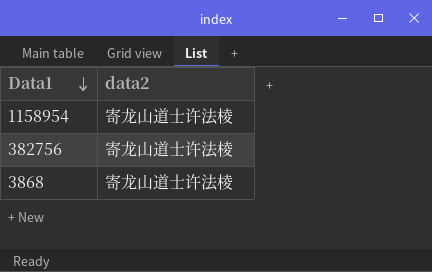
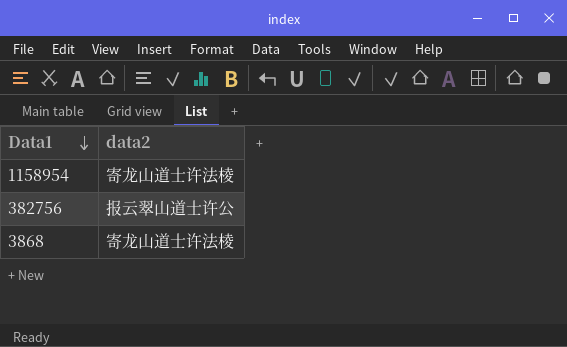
382756 | data2: 寄龙山道士许法棱 -> 报云翠山道士许公

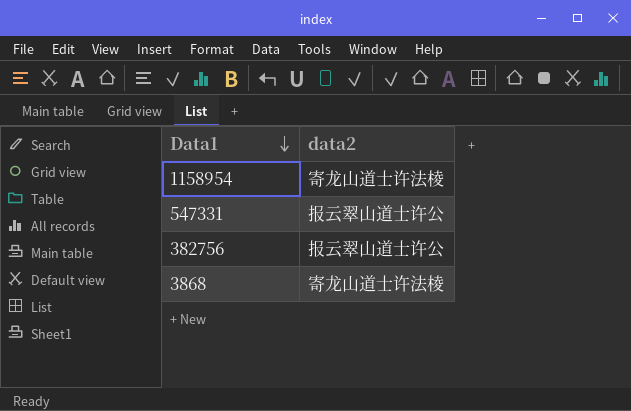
row 547331: none -> 报云翠山道士许公

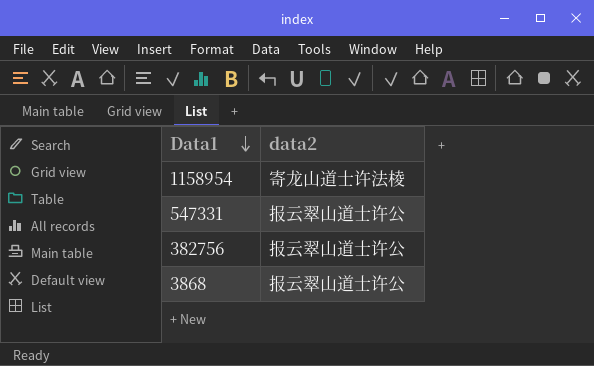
3868 | data2: 寄龙山道士许法棱 -> 报云翠山道士许公

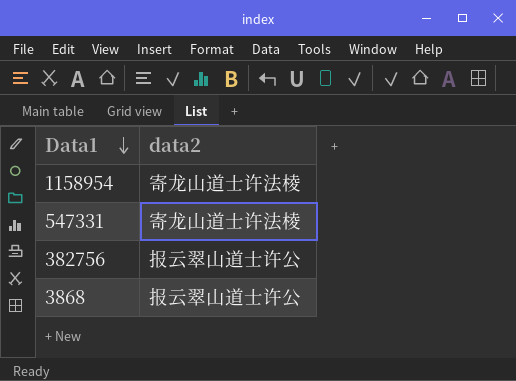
547331 | data2: 报云翠山道士许公 -> 寄龙山道士许法棱

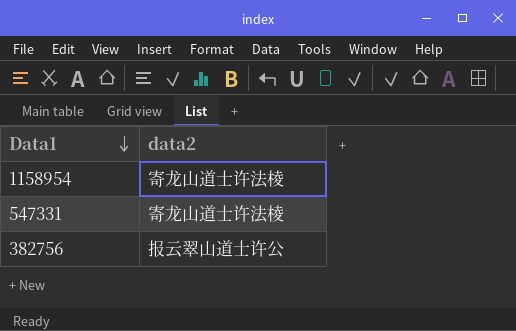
row 3868: 报云翠山道士许公 -> none

